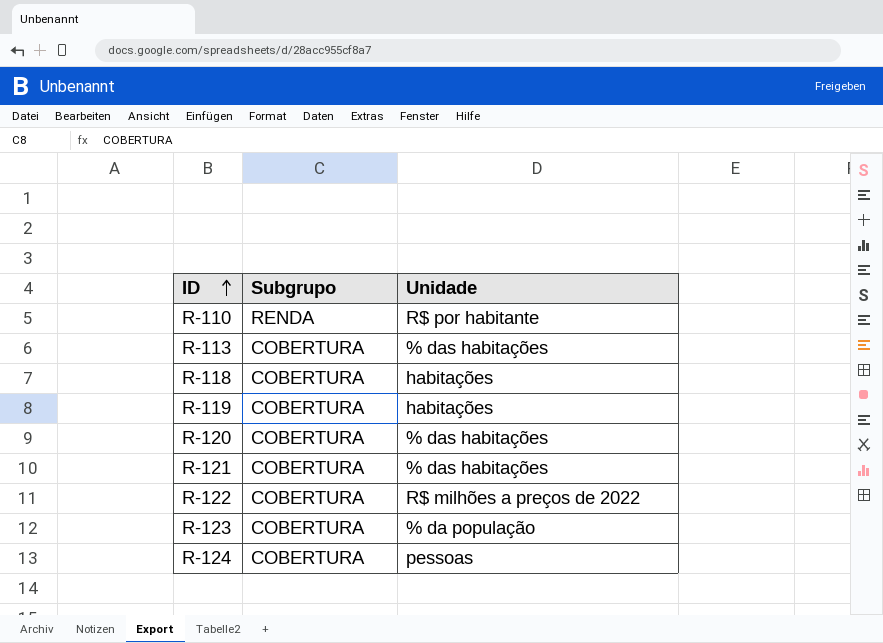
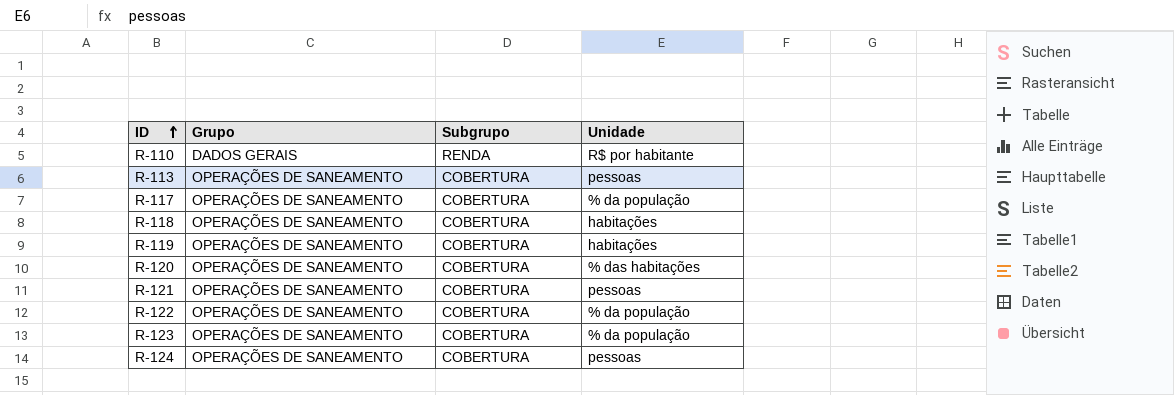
column Grupo | position: none -> 2
R-113 | Unidade: % das habitações -> pessoas
row R-117: none -> OPERAÇÕES DE SANEAMENTO | COBERTURA | % da população
R-121 | Unidade: % das habitações -> pessoas
R-122 | Unidade: R$ milhões a preços de 2022 -> % da população

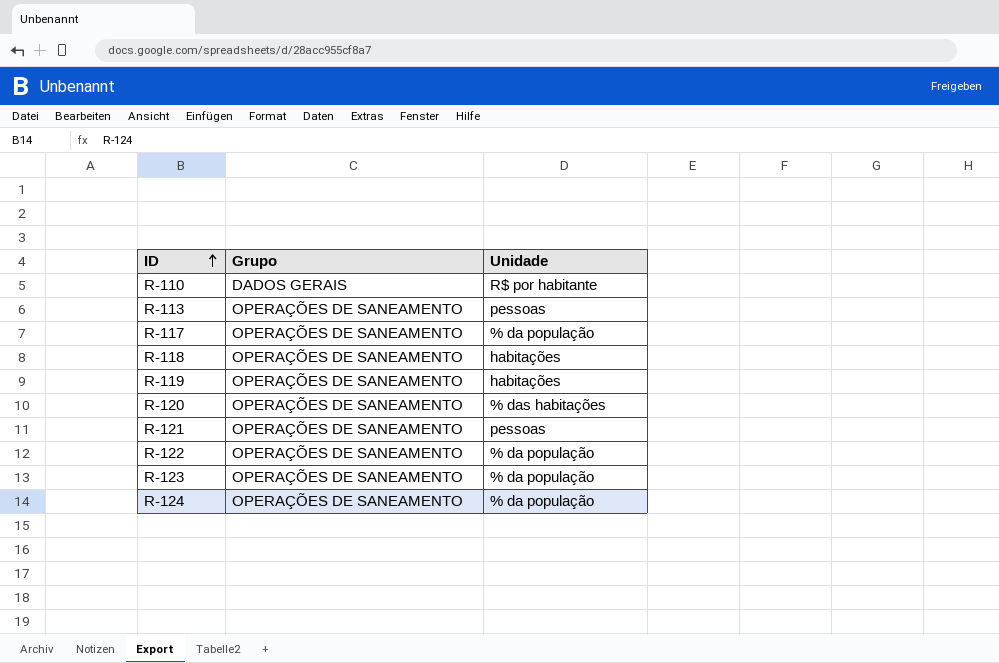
column Subgrupo | position: 3 -> none
R-124 | Unidade: pessoas -> % da população

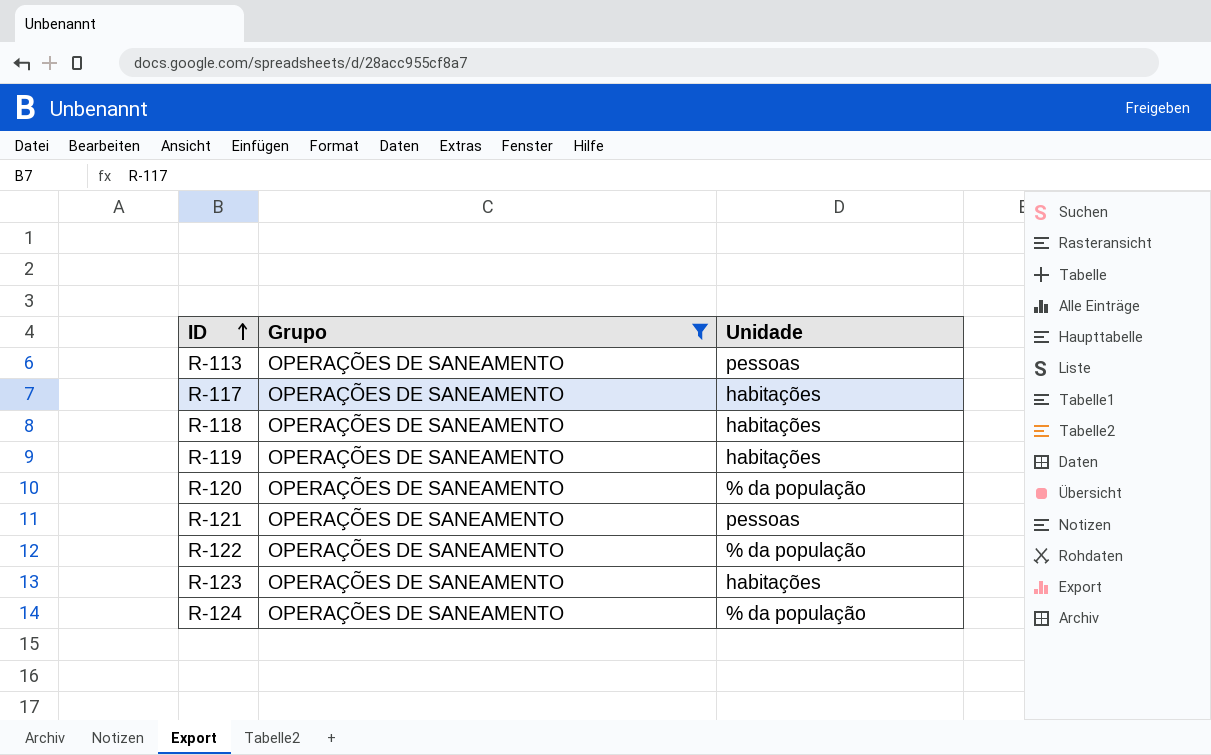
filter: none -> Grupo = OPERAÇÕES DE SANEAMENTO
R-117 | Unidade: % da população -> habitações
R-120 | Unidade: % das habitações -> % da população
R-123 | Unidade: % da população -> habitações

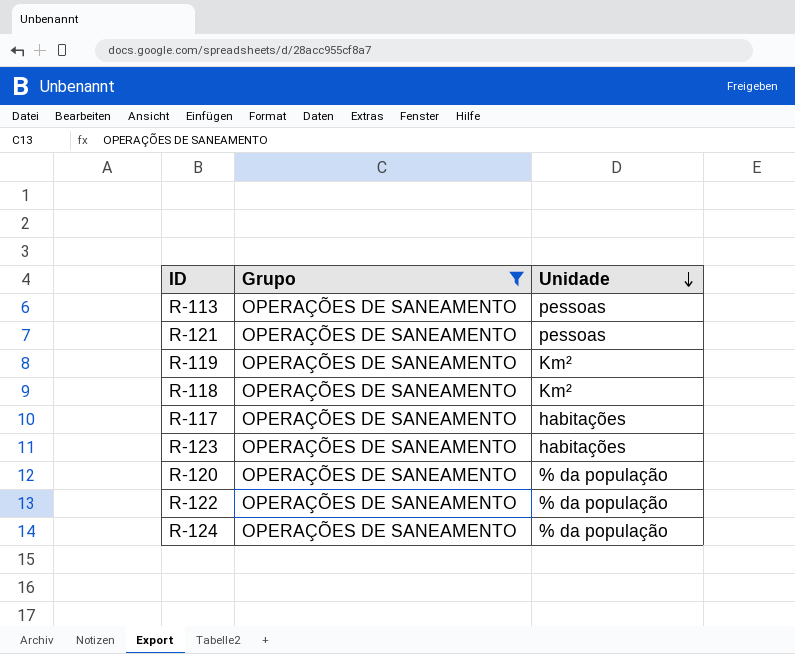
row order: ID ascending -> Unidade descending
R-119 | Unidade: habitações -> Km²
R-118 | Unidade: habitações -> Km²

